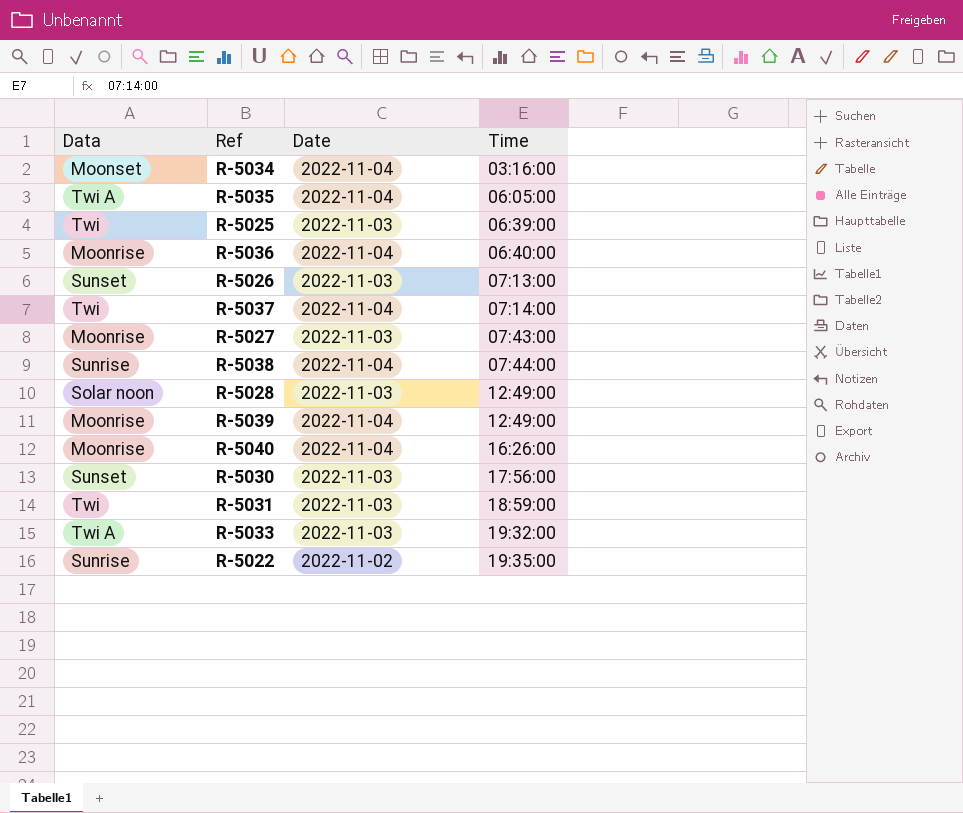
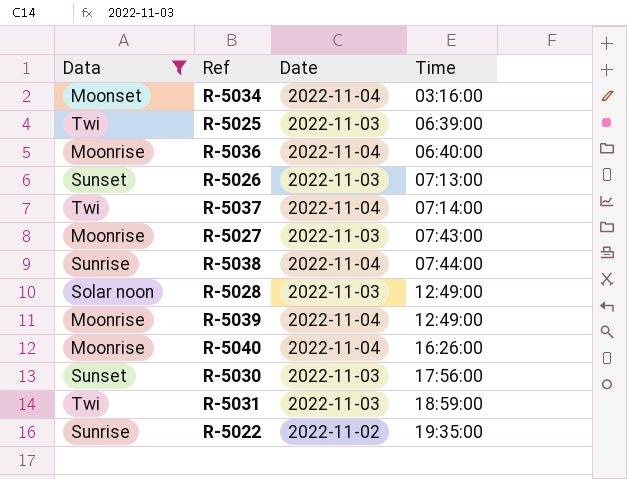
filter: none -> Data != Twi A

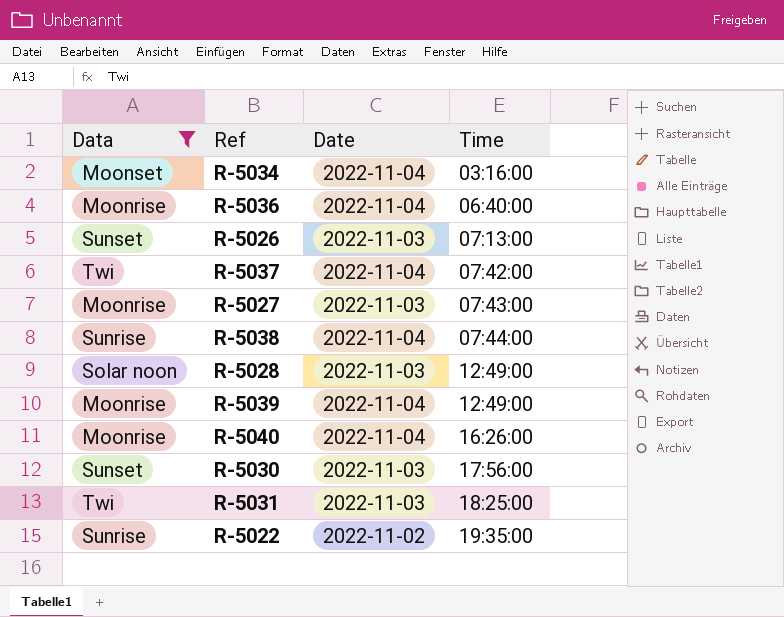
row R-5025: Twi | 2022-11-03 | 06:39:00 -> none
R-5037 | Time: 07:14:00 -> 07:42:00
R-5031 | Time: 18:59:00 -> 18:25:00

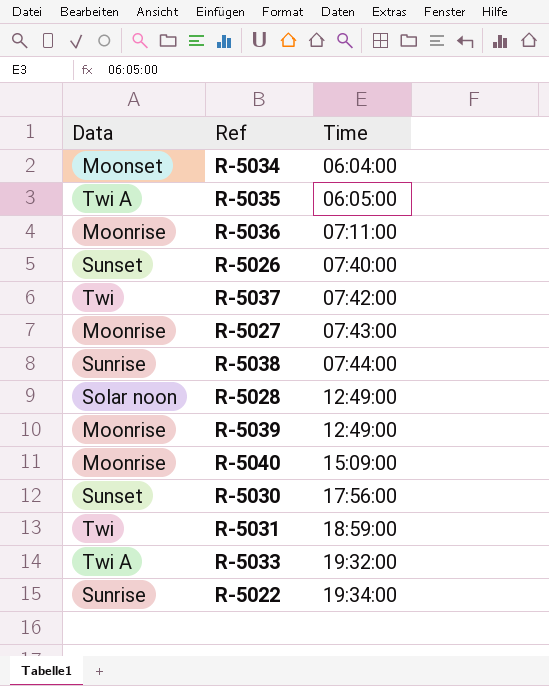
filter: Data != Twi A -> none
column Date | position: 3 -> none
R-5034 | Time: 03:16:00 -> 06:04:00
R-5036 | Time: 06:40:00 -> 07:11:00
R-5026 | Time: 07:13:00 -> 07:40:00
R-5040 | Time: 16:26:00 -> 15:09:00
R-5031 | Time: 18:25:00 -> 18:59:00
R-5022 | Time: 19:35:00 -> 19:34:00

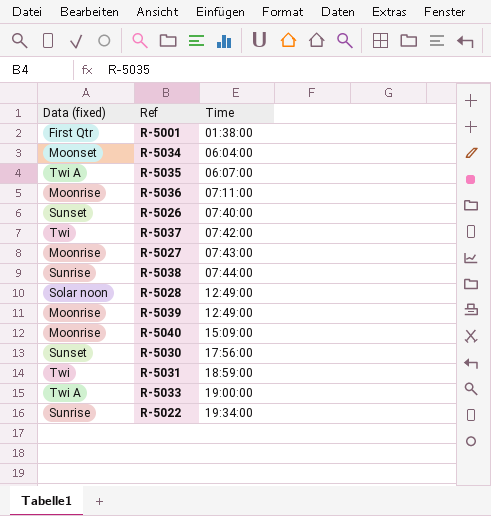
column name: Data -> Data (fixed)
row R-5001: none -> First Qtr | 01:38:00
R-5035 | Time: 06:05:00 -> 06:07:00
R-5033 | Time: 19:32:00 -> 19:00:00

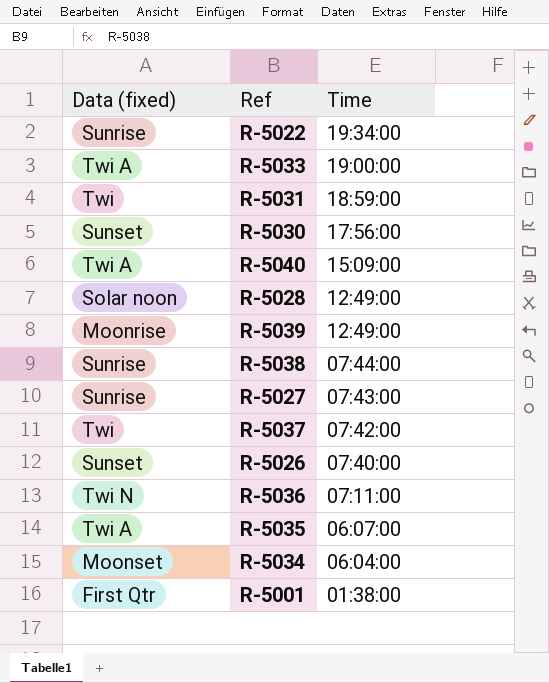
row order: Time ascending -> Time descending
R-5040 | Data (fixed): Moonrise -> Twi A
R-5027 | Data (fixed): Moonrise -> Sunrise
R-5036 | Data (fixed): Moonrise -> Twi N

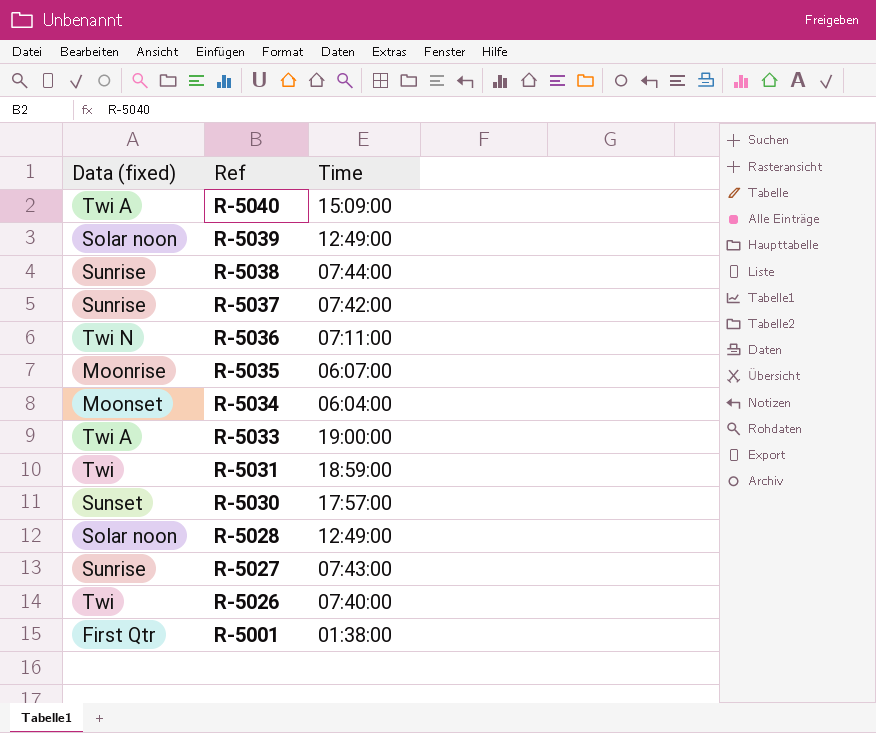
row order: Time descending -> Ref descending
row R-5022: Sunrise | 19:34:00 -> none
R-5039 | Data (fixed): Moonrise -> Solar noon
R-5037 | Data (fixed): Twi -> Sunrise
R-5035 | Data (fixed): Twi A -> Moonrise
R-5030 | Time: 17:56:00 -> 17:57:00
R-5026 | Data (fixed): Sunset -> Twi

